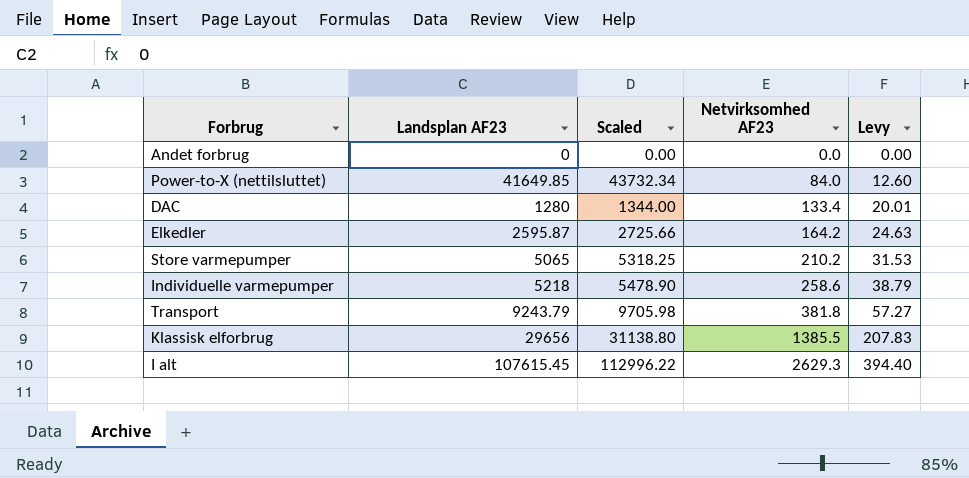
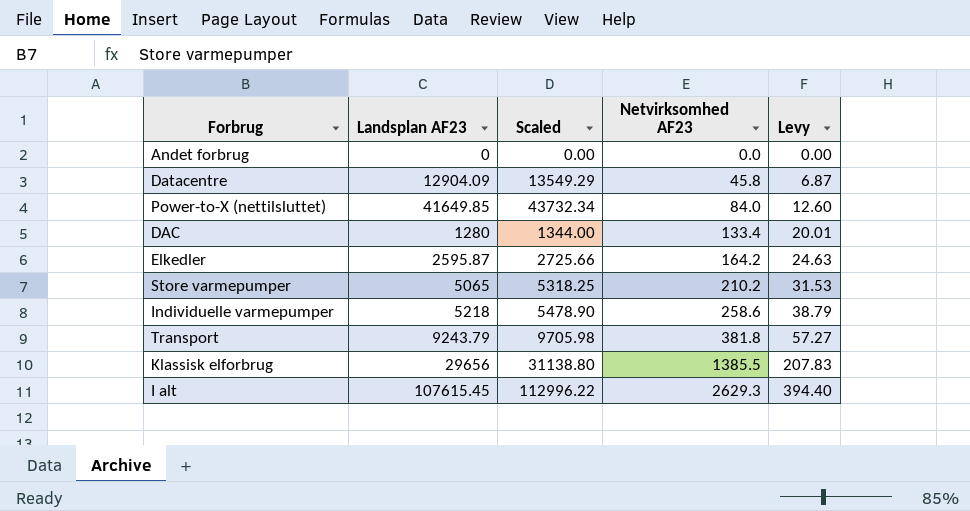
row Datacentre: none -> 12904.09 | 13549.29 | 45.8 | 6.87

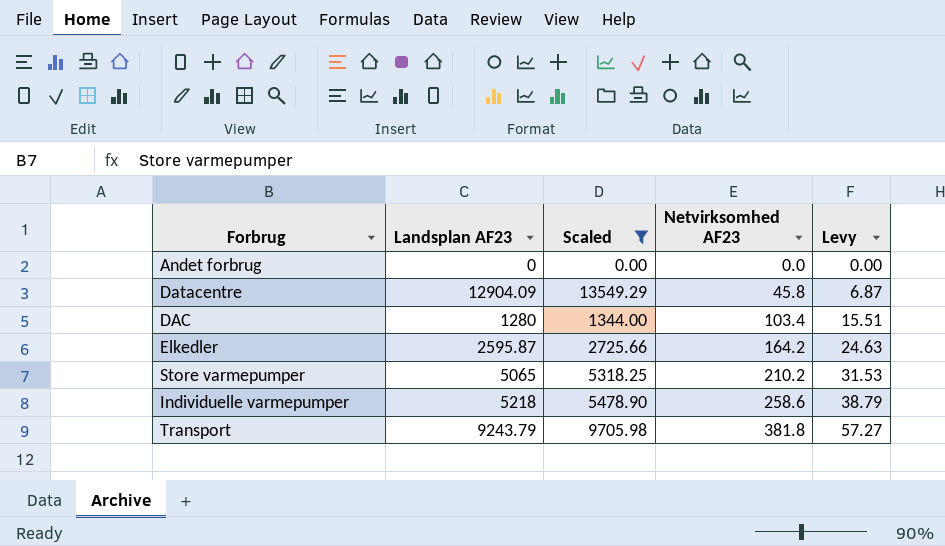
filter: none -> Scaled <= 13549.29
DAC | Netvirksomhed AF23: 133.4 -> 103.4
DAC | Levy: 20.01 -> 15.51

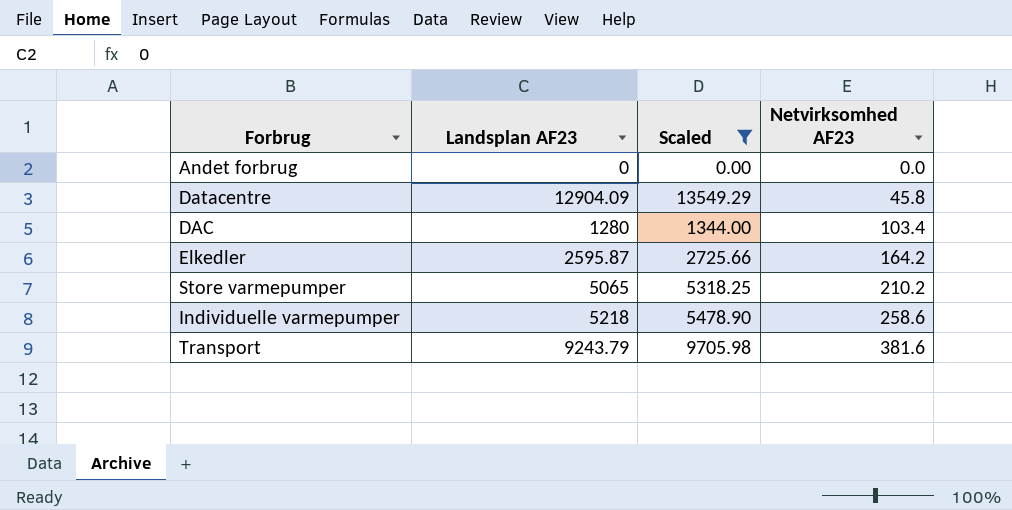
column Levy | formula: [Netvirksomhed AF23] * 0.15 -> none
Transport | Netvirksomhed AF23: 381.8 -> 381.6

